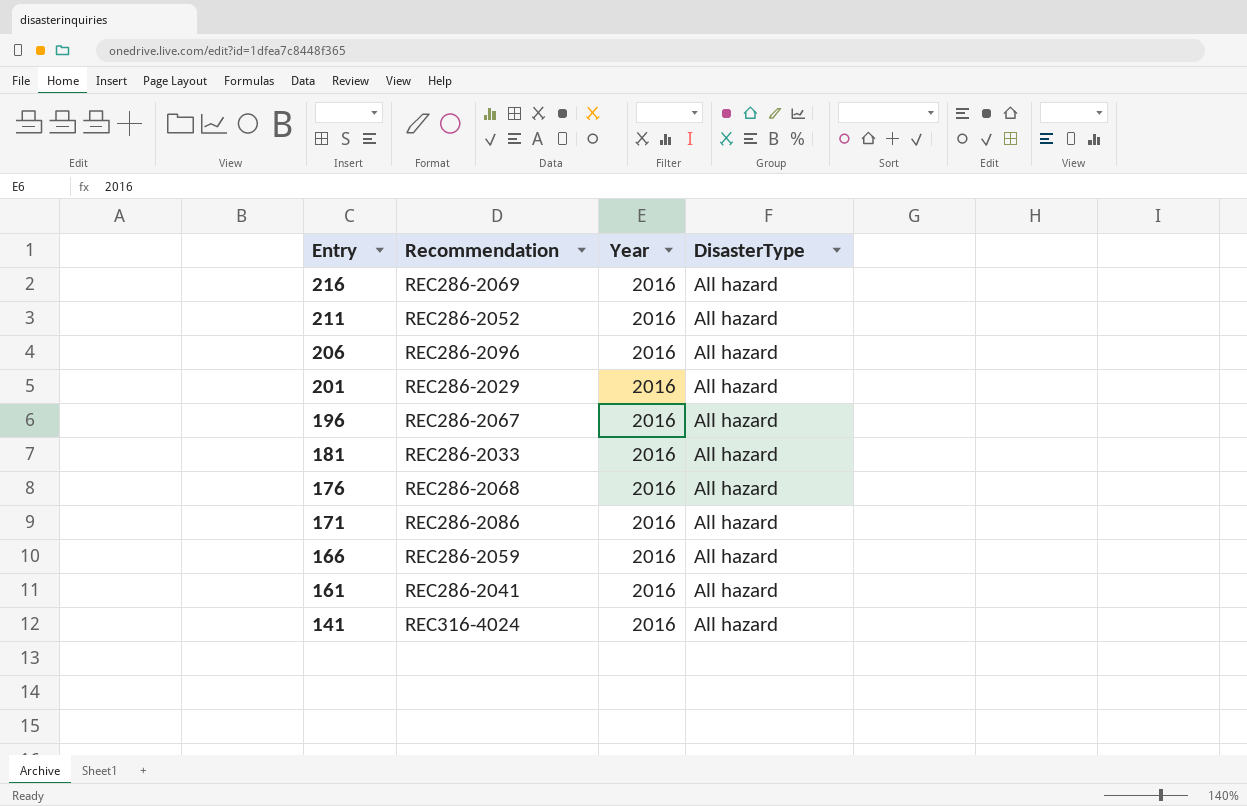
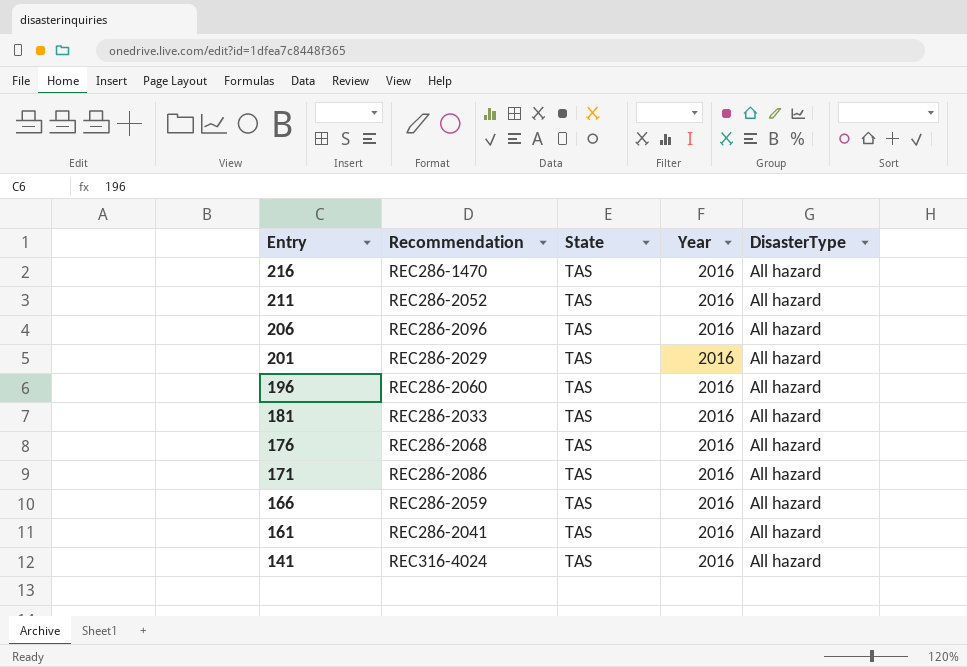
column State | position: none -> 3
216 | Recommendation: REC286-2069 -> REC286-1470
196 | Recommendation: REC286-2067 -> REC286-2060

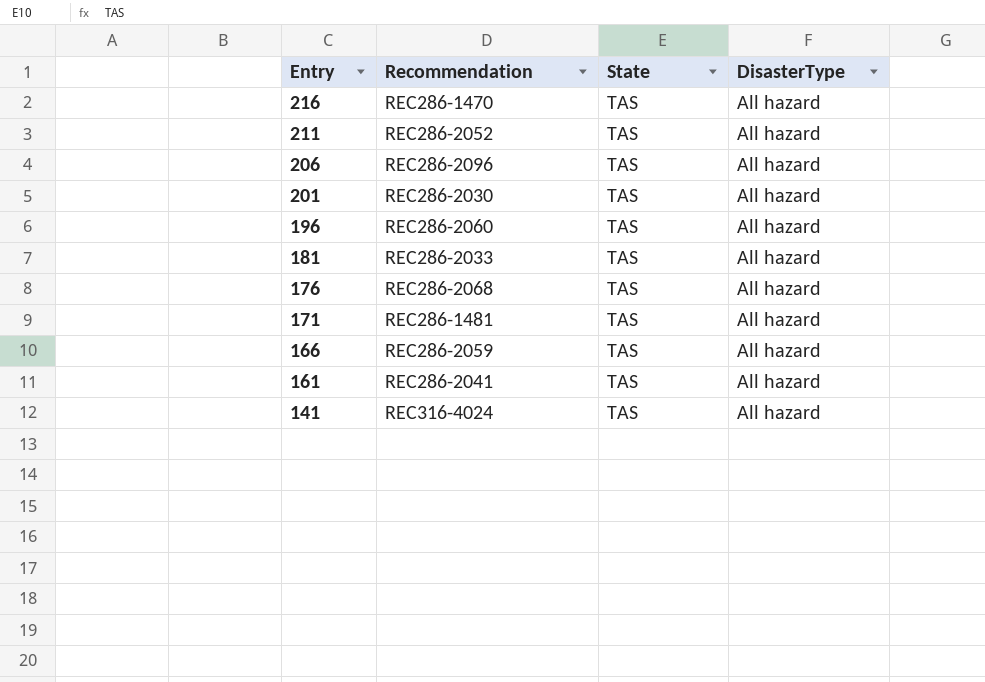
column Year | position: 4 -> none
201 | Recommendation: REC286-2029 -> REC286-2030
171 | Recommendation: REC286-2086 -> REC286-1481

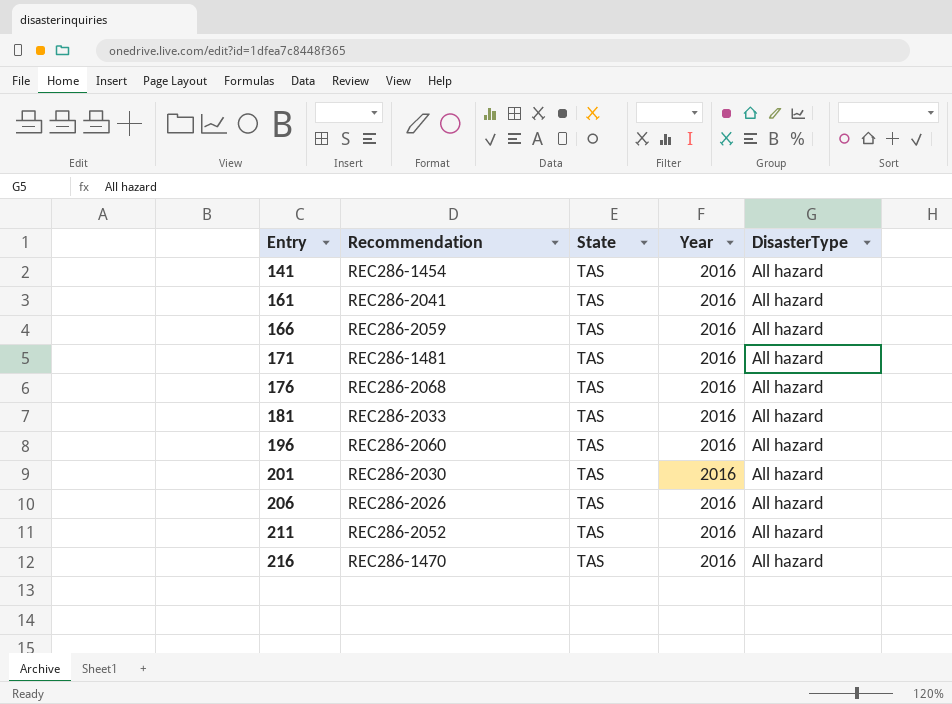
row order: Entry descending -> Entry ascending
column Year | position: none -> 4
141 | Recommendation: REC316-4024 -> REC286-1454
206 | Recommendation: REC286-2096 -> REC286-2026

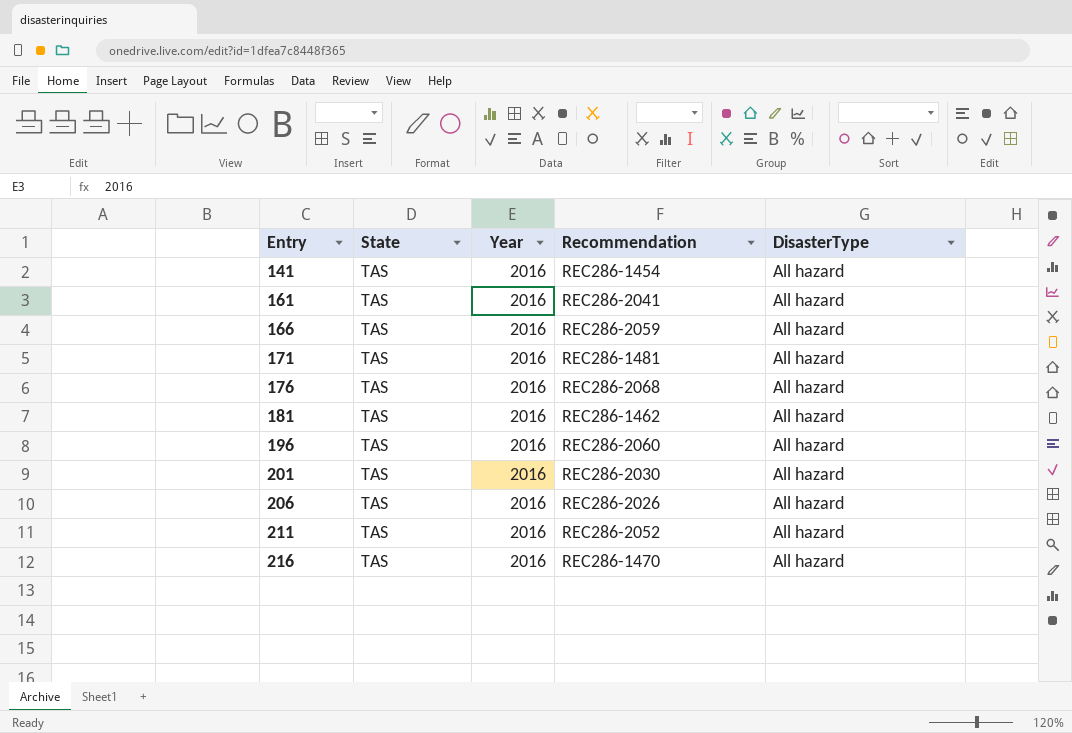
column Recommendation | position: 2 -> 4
181 | Recommendation: REC286-2033 -> REC286-1462

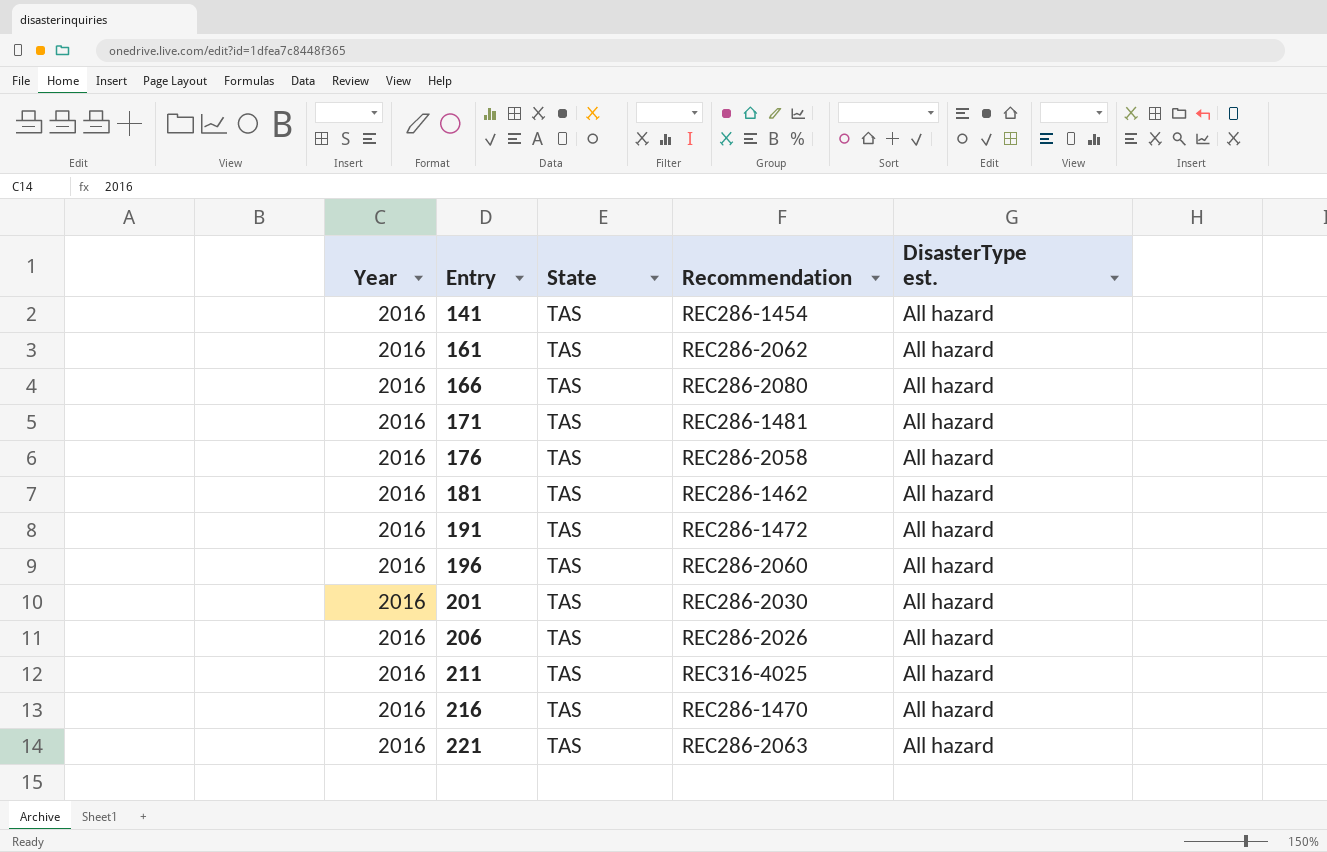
column Year | position: 3 -> 1
column name: DisasterType -> DisasterType est.
161 | Recommendation: REC286-2041 -> REC286-2062
166 | Recommendation: REC286-2059 -> REC286-2080
176 | Recommendation: REC286-2068 -> REC286-2058
row 191: none -> 2016 | TAS | REC286-1472 | All hazard
211 | Recommendation: REC286-2052 -> REC316-4025
row 221: none -> 2016 | TAS | REC286-2063 | All hazard

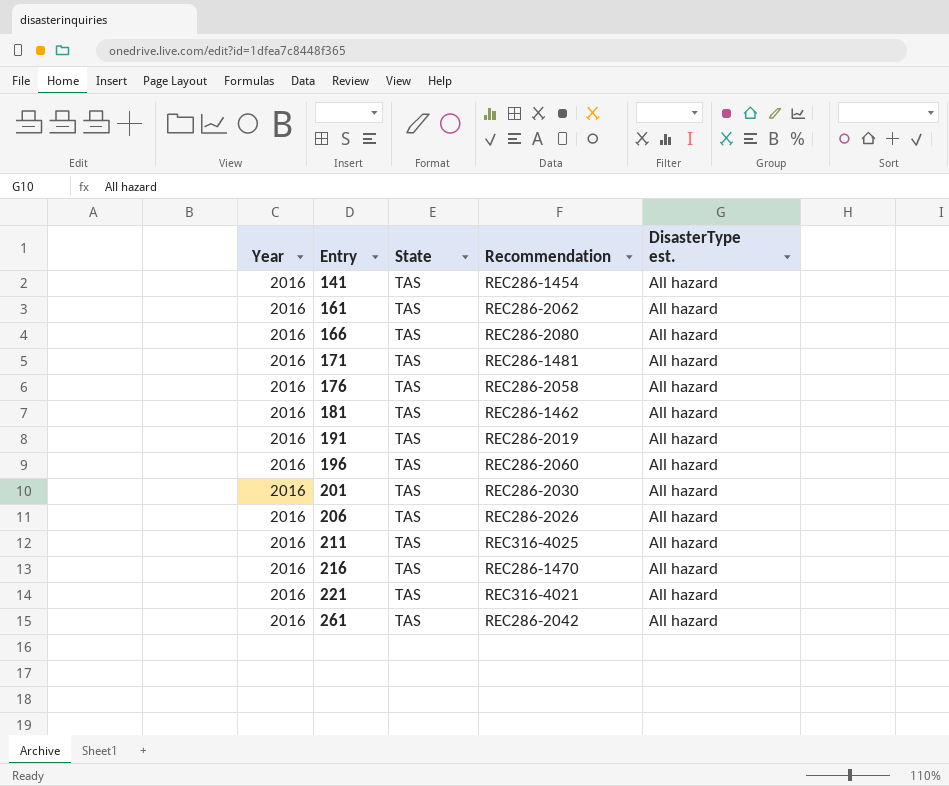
191 | Recommendation: REC286-1472 -> REC286-2019
221 | Recommendation: REC286-2063 -> REC316-4021
row 261: none -> 2016 | TAS | REC286-2042 | All hazard

